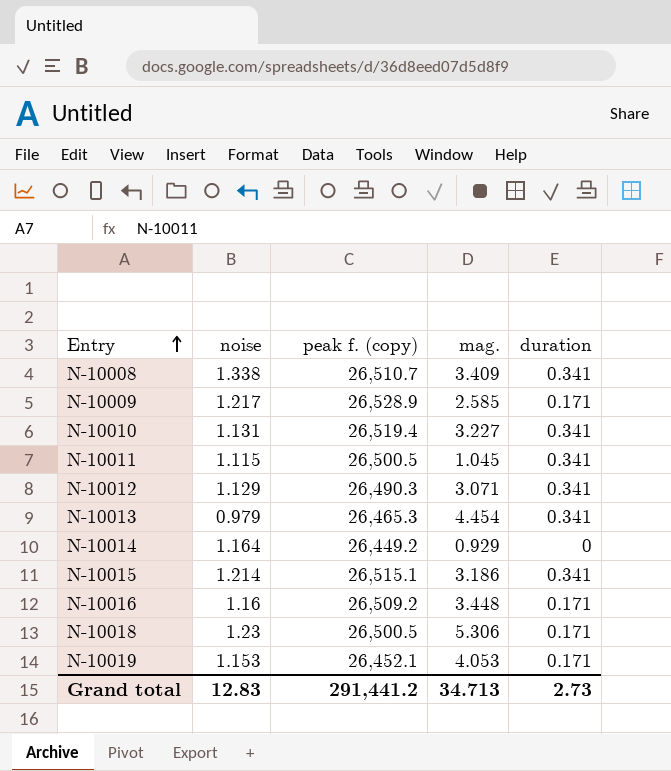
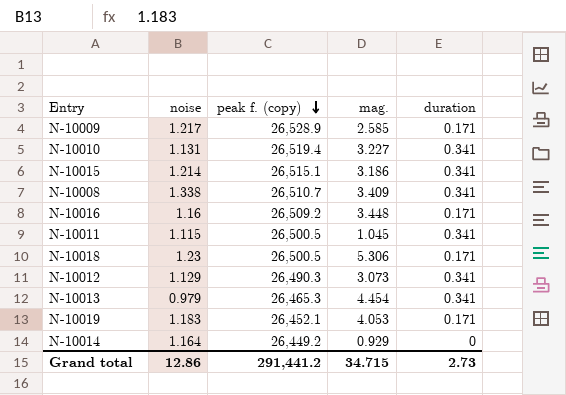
row order: Entry ascending -> peak f. (copy) descending
N-10012 | mag.: 3.071 -> 3.073
N-10019 | noise: 1.153 -> 1.183
Grand total | noise: 12.83 -> 12.86
Grand total | mag.: 34.713 -> 34.715

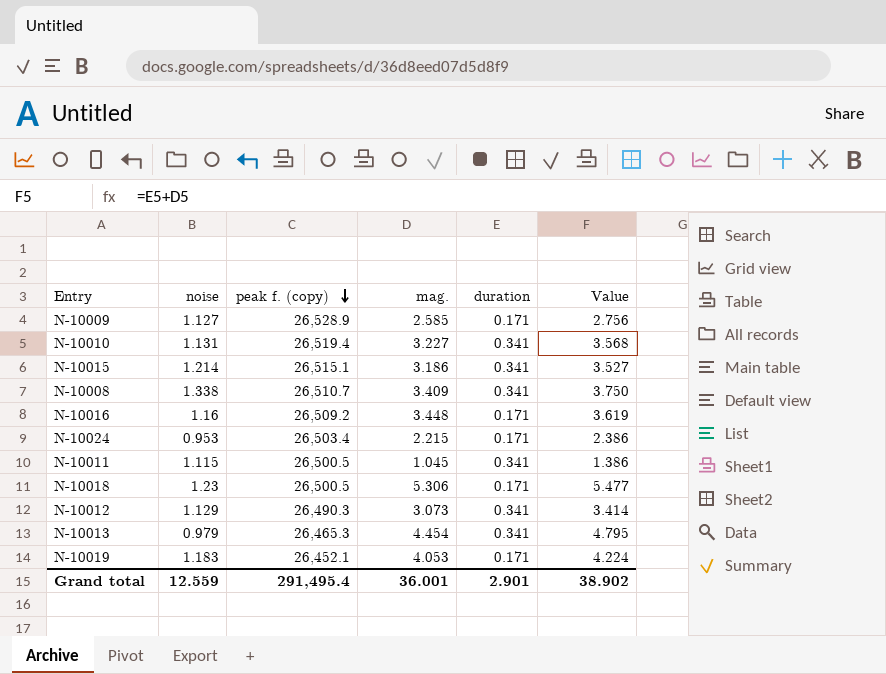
column Value | formula: none -> [mag.] + [duration]
row N-10014: 1.164 | 26,449.2 | 0.929 | 0 -> none
N-10009 | noise: 1.217 -> 1.127
row N-10024: none -> 0.953 | 26,503.4 | 2.215 | 0.171 | 2.386
Grand total | noise: 12.86 -> 12.559
Grand total | peak f. (copy): 291,441.2 -> 291,495.4
Grand total | mag.: 34.715 -> 36.001
Grand total | duration: 2.73 -> 2.901

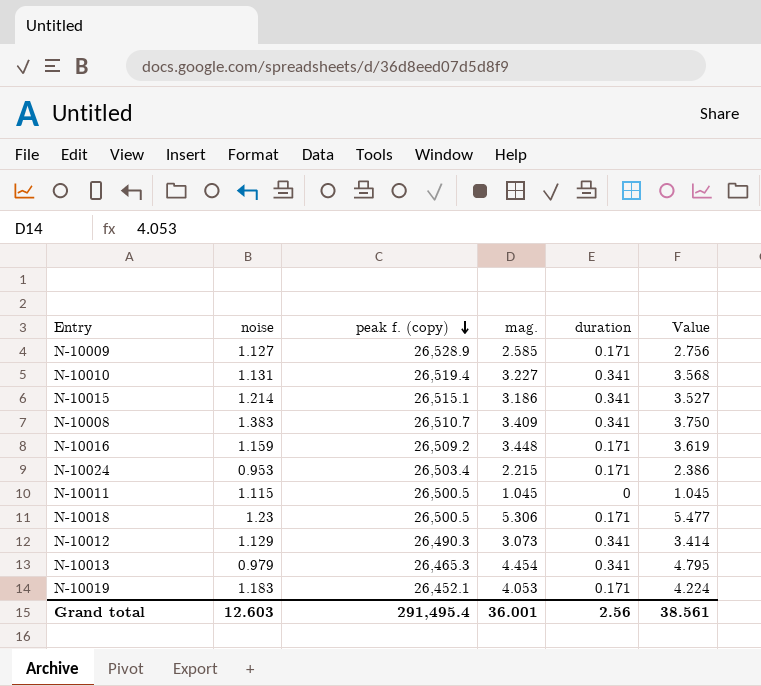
N-10008 | noise: 1.338 -> 1.383
N-10016 | noise: 1.16 -> 1.159
N-10011 | duration: 0.341 -> 0
N-10011 | Value: 1.386 -> 1.045
Grand total | noise: 12.559 -> 12.603
Grand total | duration: 2.901 -> 2.56
Grand total | Value: 38.902 -> 38.561

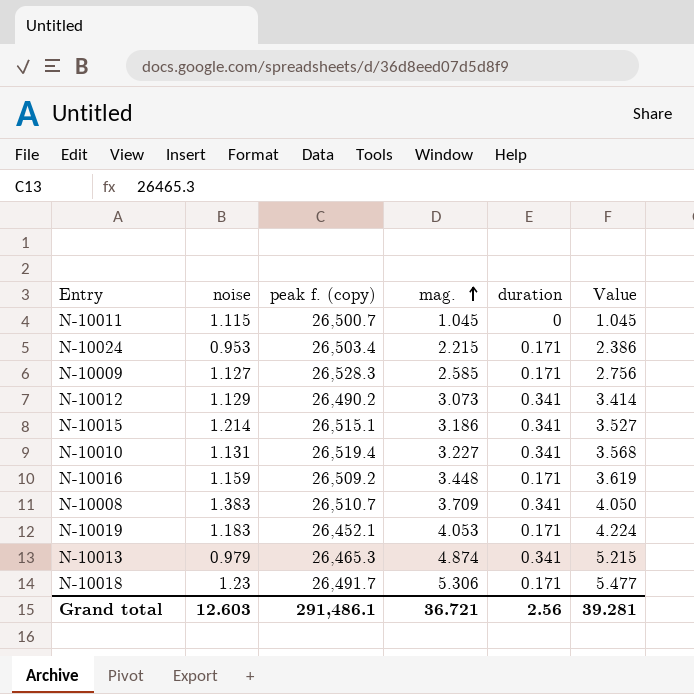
row order: peak f. (copy) descending -> mag. ascending
N-10011 | peak f. (copy): 26,500.5 -> 26,500.7
N-10009 | peak f. (copy): 26,528.9 -> 26,528.3
N-10012 | peak f. (copy): 26,490.3 -> 26,490.2
N-10008 | mag.: 3.409 -> 3.709
N-10008 | Value: 3.750 -> 4.050
N-10013 | mag.: 4.454 -> 4.874
N-10013 | Value: 4.795 -> 5.215
N-10018 | peak f. (copy): 26,500.5 -> 26,491.7
Grand total | peak f. (copy): 291,495.4 -> 291,486.1
Grand total | mag.: 36.001 -> 36.721
Grand total | Value: 38.561 -> 39.281

